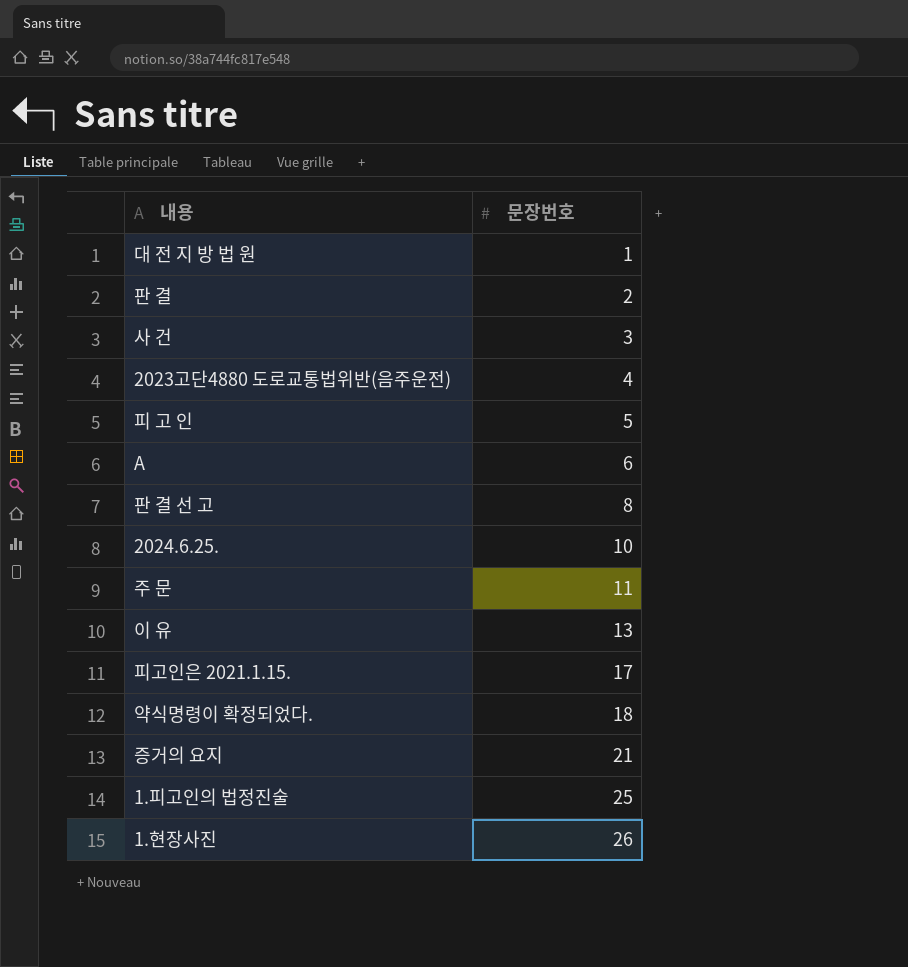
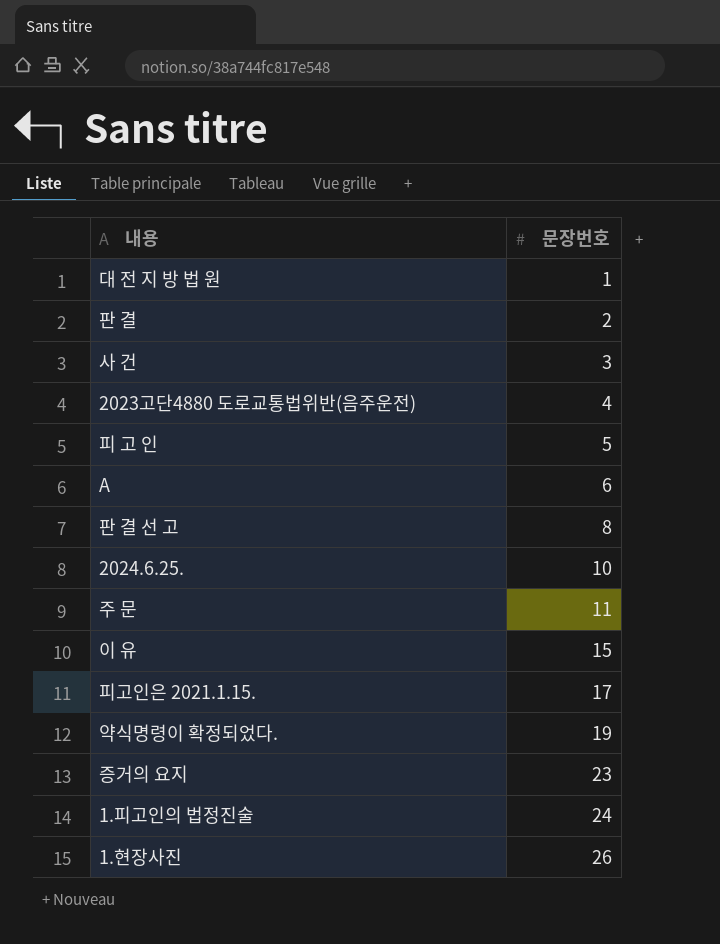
이 유 | 문장번호: 13 -> 15
약식명령이 확정되었다. | 문장번호: 18 -> 19
증거의 요지 | 문장번호: 21 -> 23
1.피고인의 법정진술 | 문장번호: 25 -> 24

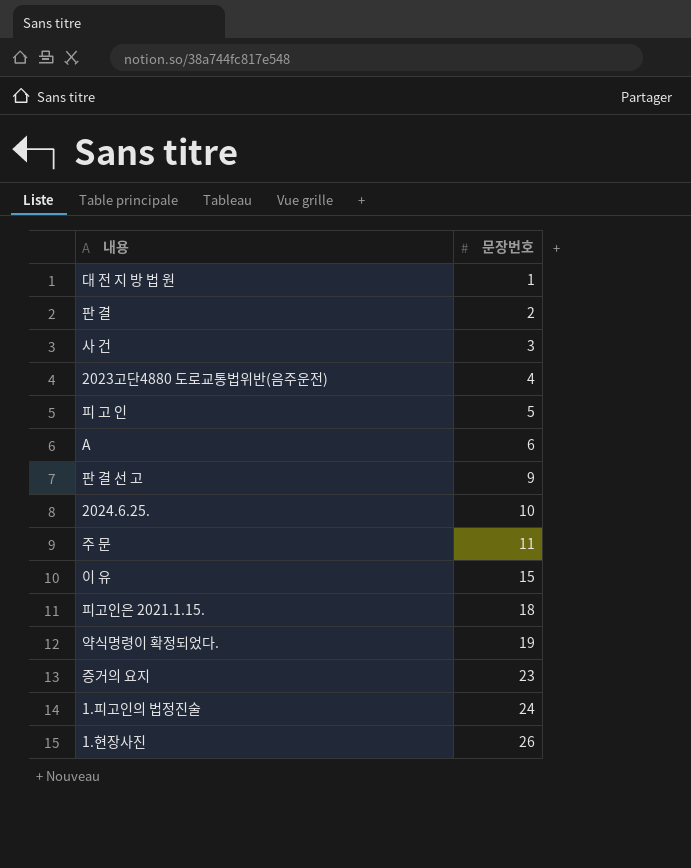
판 결 선 고 | 문장번호: 8 -> 9
피고인은 2021.1.15. | 문장번호: 17 -> 18

